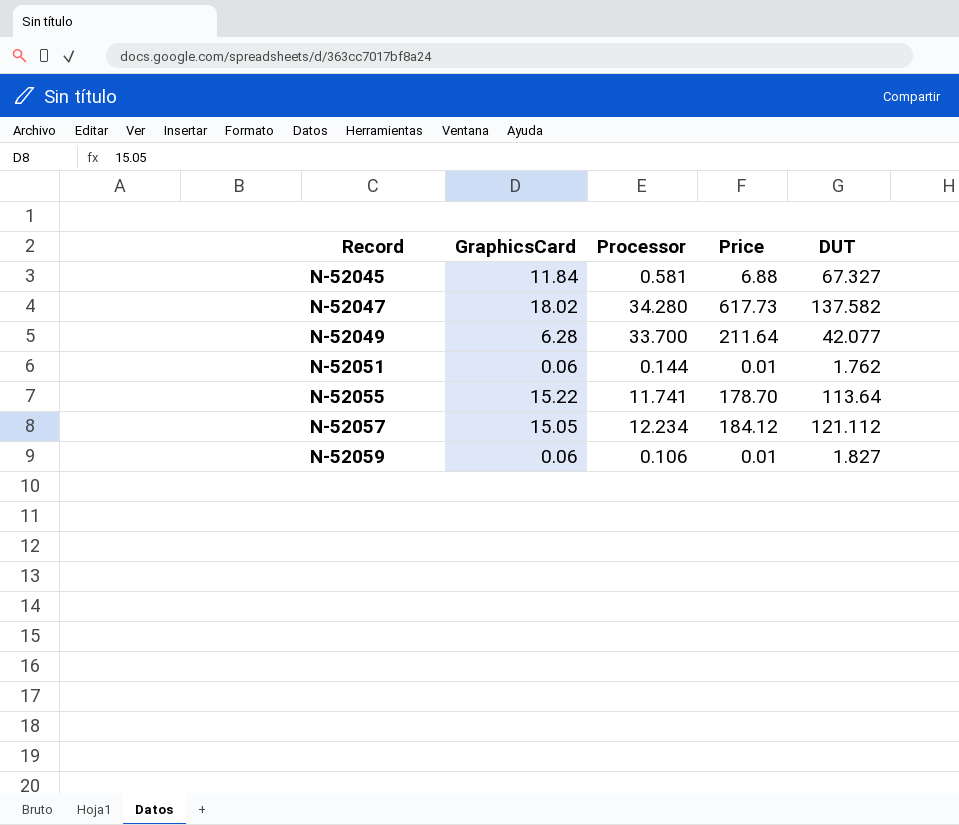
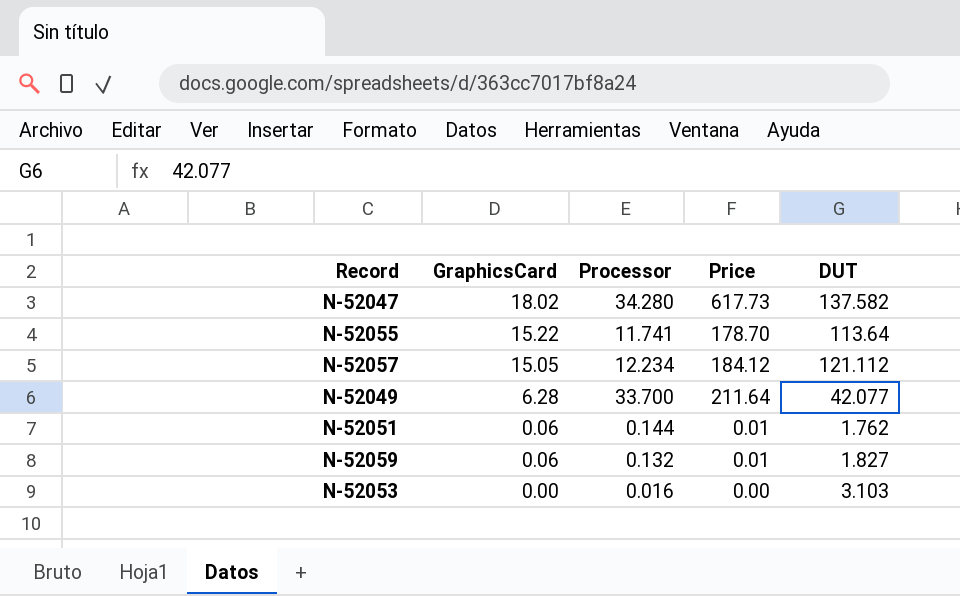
row order: Record ascending -> GraphicsCard descending
row N-52045: 11.84 | 0.581 | 6.88 | 67.327 -> none
N-52059 | Processor: 0.106 -> 0.132
row N-52053: none -> 0.00 | 0.016 | 0.00 | 3.103

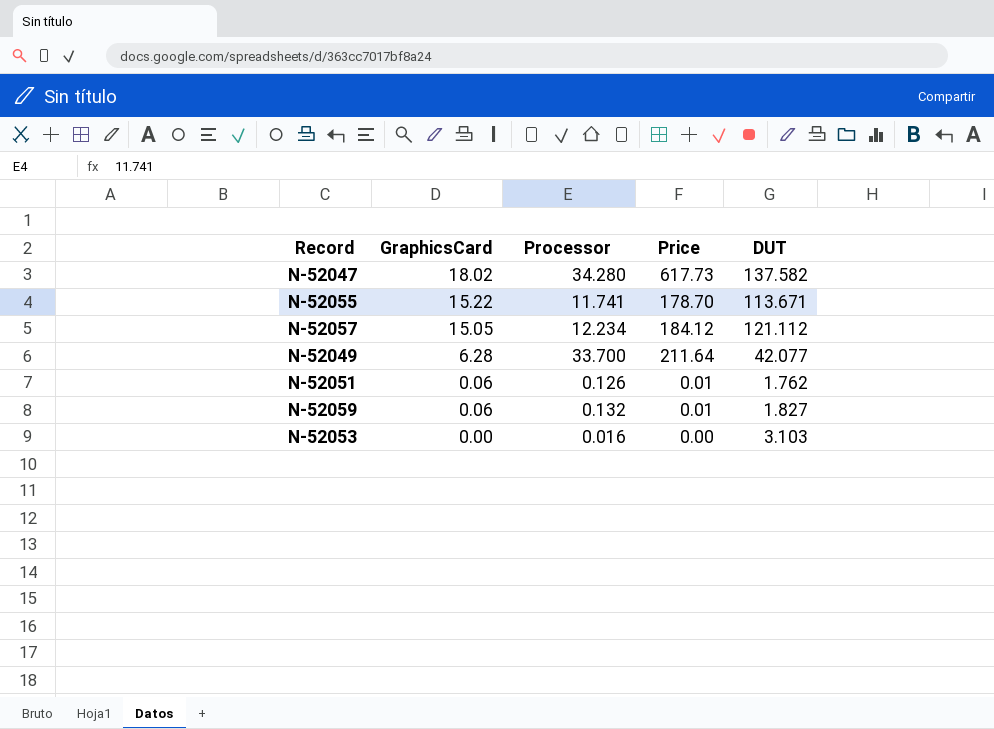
N-52055 | DUT: 113.64 -> 113.671
N-52051 | Processor: 0.144 -> 0.126

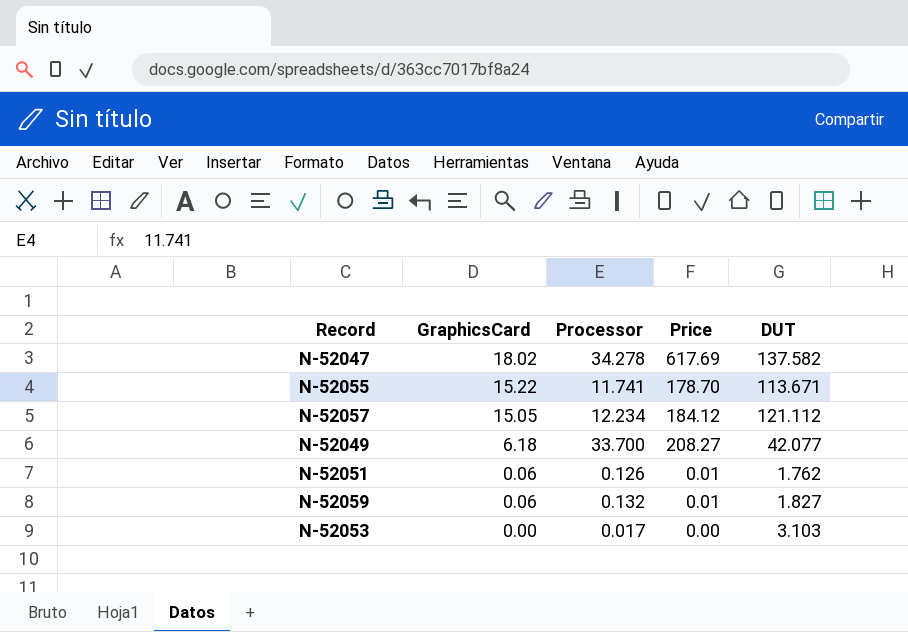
N-52047 | Processor: 34.280 -> 34.278
N-52047 | Price: 617.73 -> 617.69
N-52049 | GraphicsCard: 6.28 -> 6.18
N-52049 | Price: 211.64 -> 208.27
N-52053 | Processor: 0.016 -> 0.017

